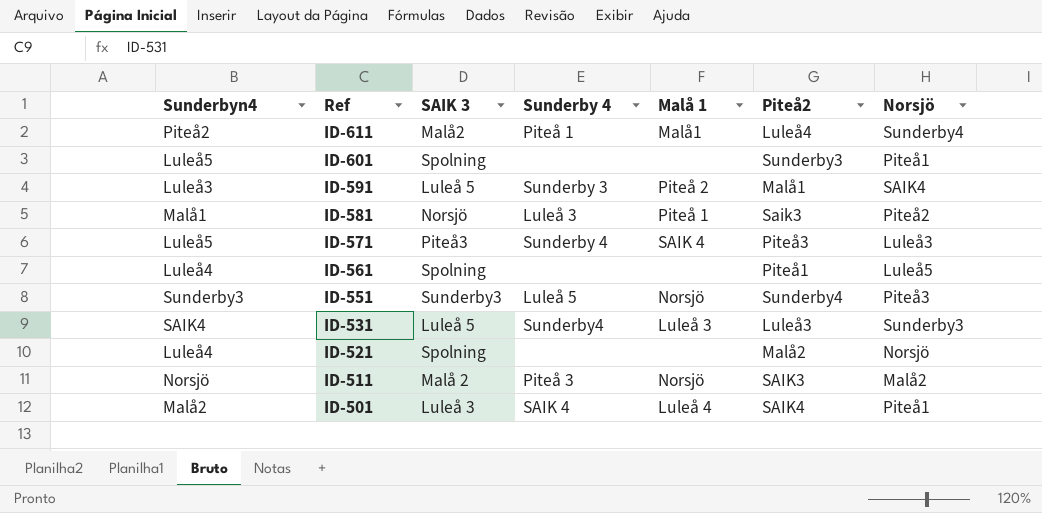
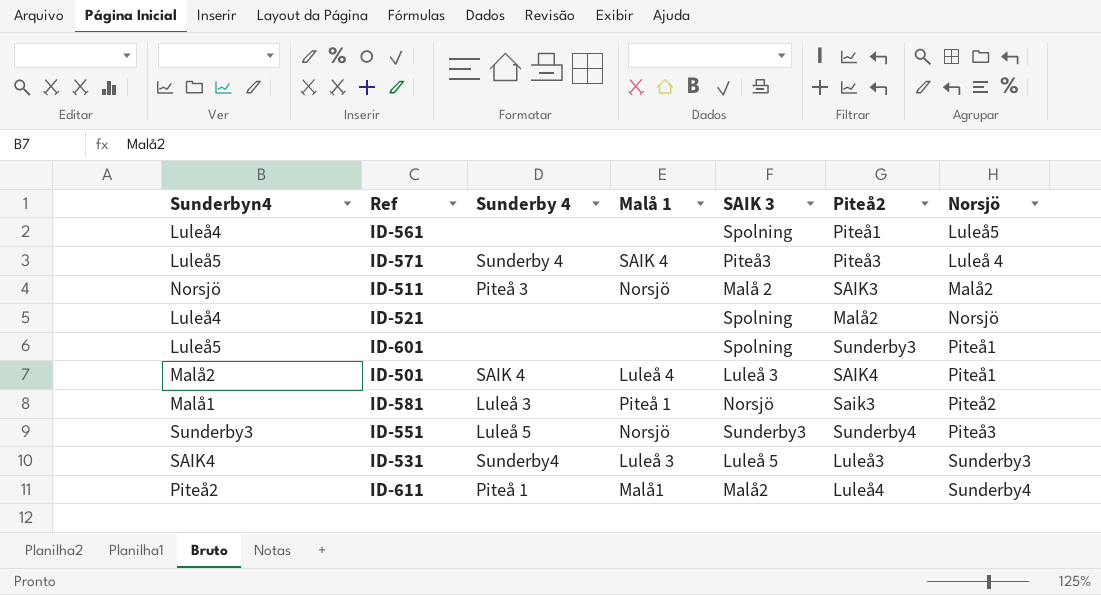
row order: Ref descending -> Norsjö ascending
column SAIK 3 | position: 3 -> 5
row ID-591: Luleå3 | Luleå 5 | Sunderby 3 | Piteå 2 | Malå1 | SAIK4 -> none
ID-571 | Norsjö: Luleå3 -> Luleå 4

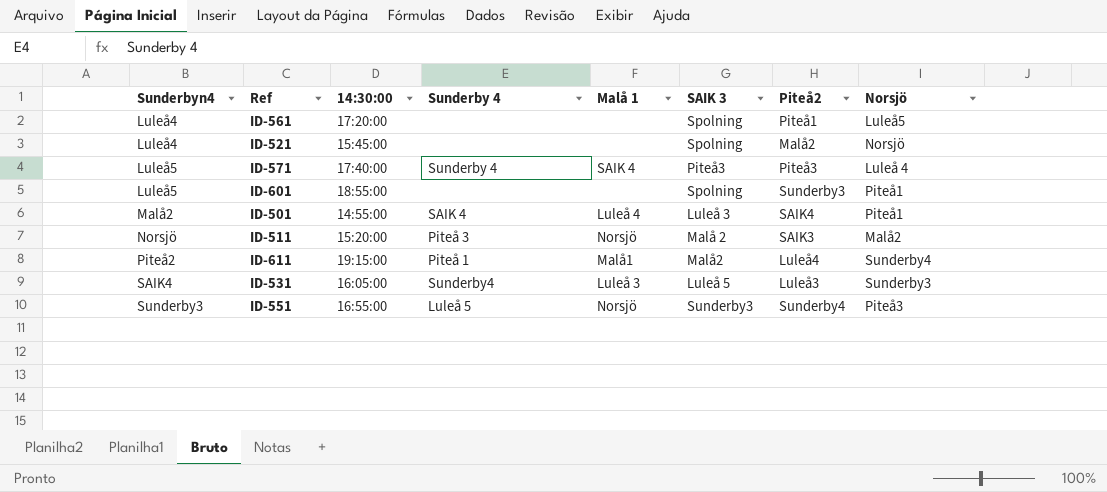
row order: Norsjö ascending -> Sunderbyn4 ascending
column 14:30:00 | position: none -> 3
row ID-581: Malå1 | Luleå 3 | Piteå 1 | Norsjö | Saik3 | Piteå2 -> none

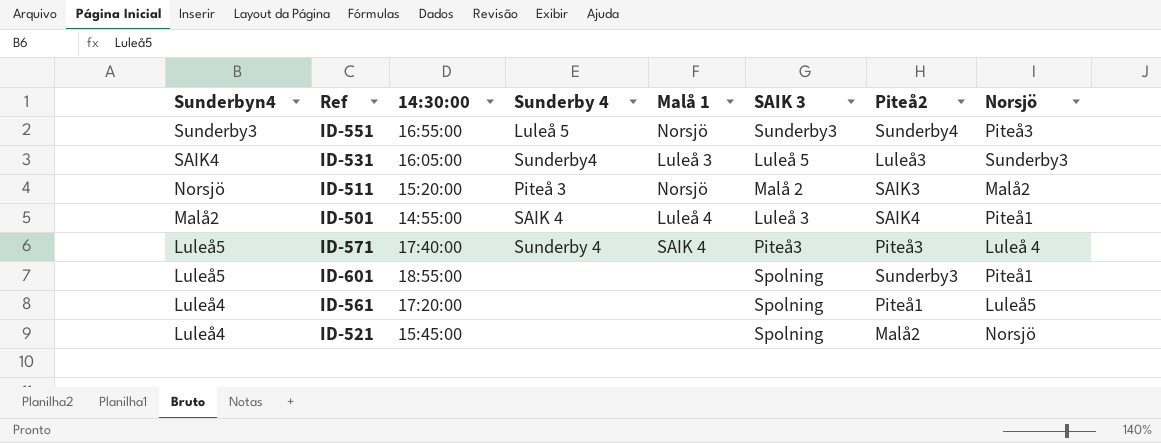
row order: Sunderbyn4 ascending -> Sunderbyn4 descending
row ID-611: Piteå2 | 19:15:00 | Piteå 1 | Malå1 | Malå2 | Luleå4 | Sunderby4 -> none

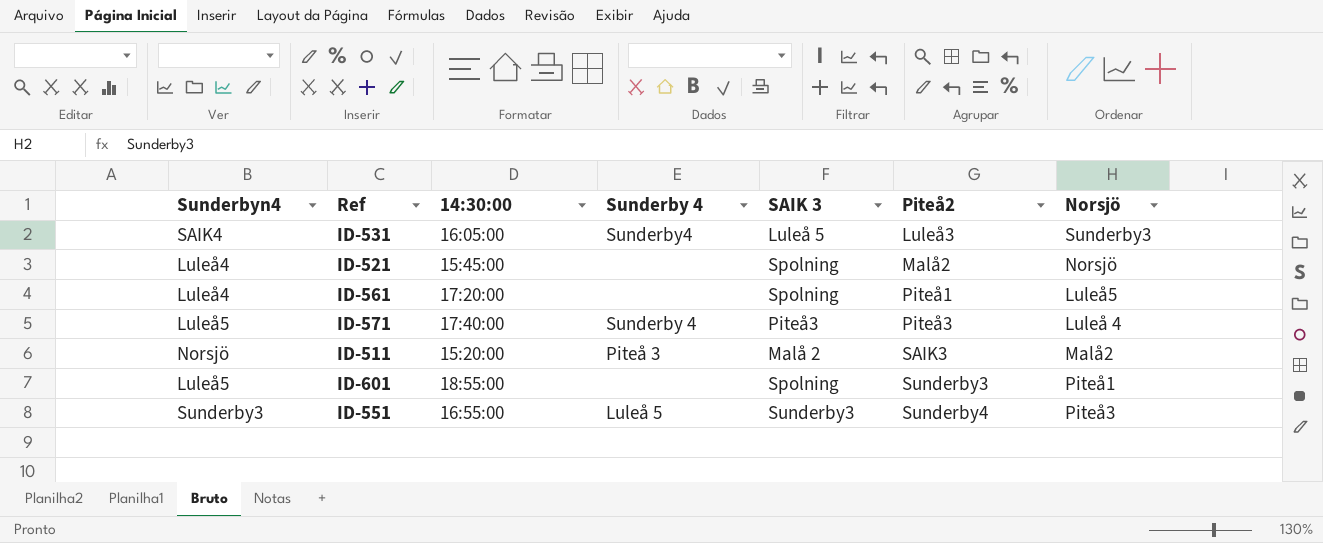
row order: Sunderbyn4 descending -> Piteå2 ascending
column Malå 1 | position: 5 -> none
row ID-501: Malå2 | 14:55:00 | SAIK 4 | Luleå 4 | Luleå 3 | SAIK4 | Piteå1 -> none

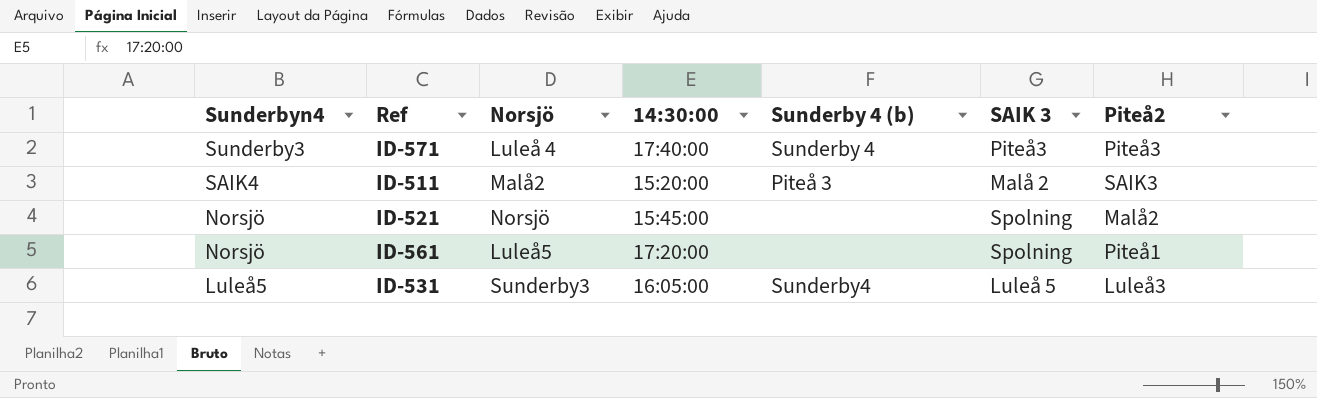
row order: Piteå2 ascending -> Sunderbyn4 descending
column Norsjö | position: 7 -> 3
column name: Sunderby 4 -> Sunderby 4 (b)
row ID-601: Luleå5 | 18:55:00 | none | Spolning | Sunderby3 | Piteå1 -> none
row ID-551: Sunderby3 | 16:55:00 | Luleå 5 | Sunderby3 | Sunderby4 | Piteå3 -> none
ID-571 | Sunderbyn4: Luleå5 -> Sunderby3
ID-511 | Sunderbyn4: Norsjö -> SAIK4
ID-521 | Sunderbyn4: Luleå4 -> Norsjö
ID-561 | Sunderbyn4: Luleå4 -> Norsjö
ID-531 | Sunderbyn4: SAIK4 -> Luleå5

